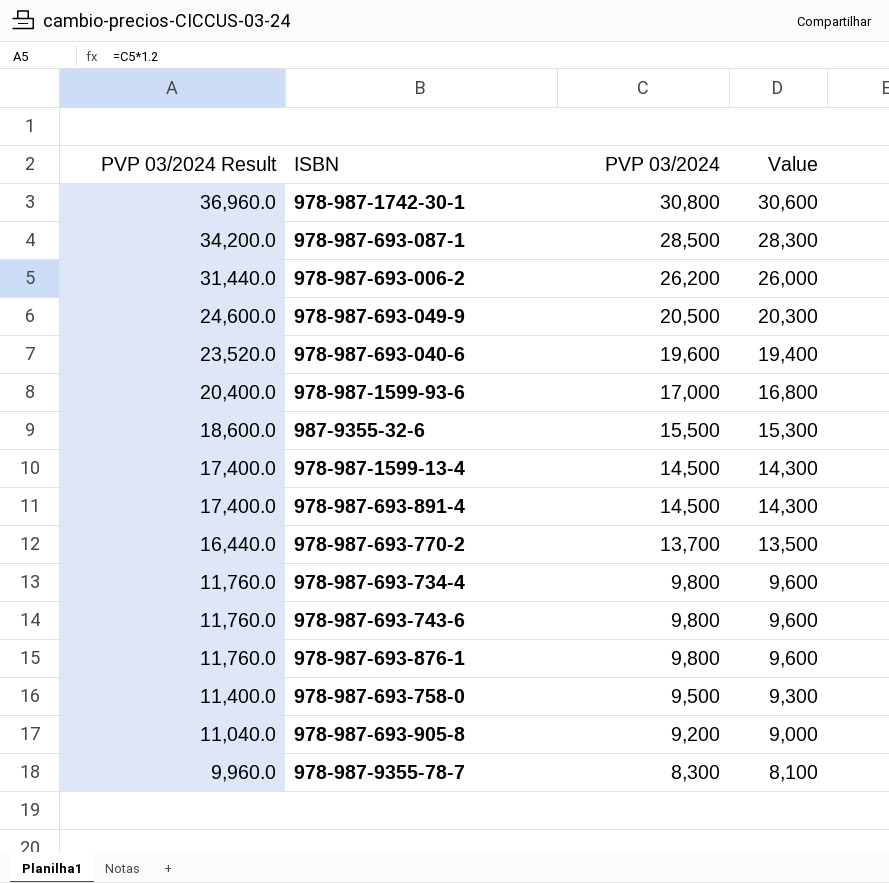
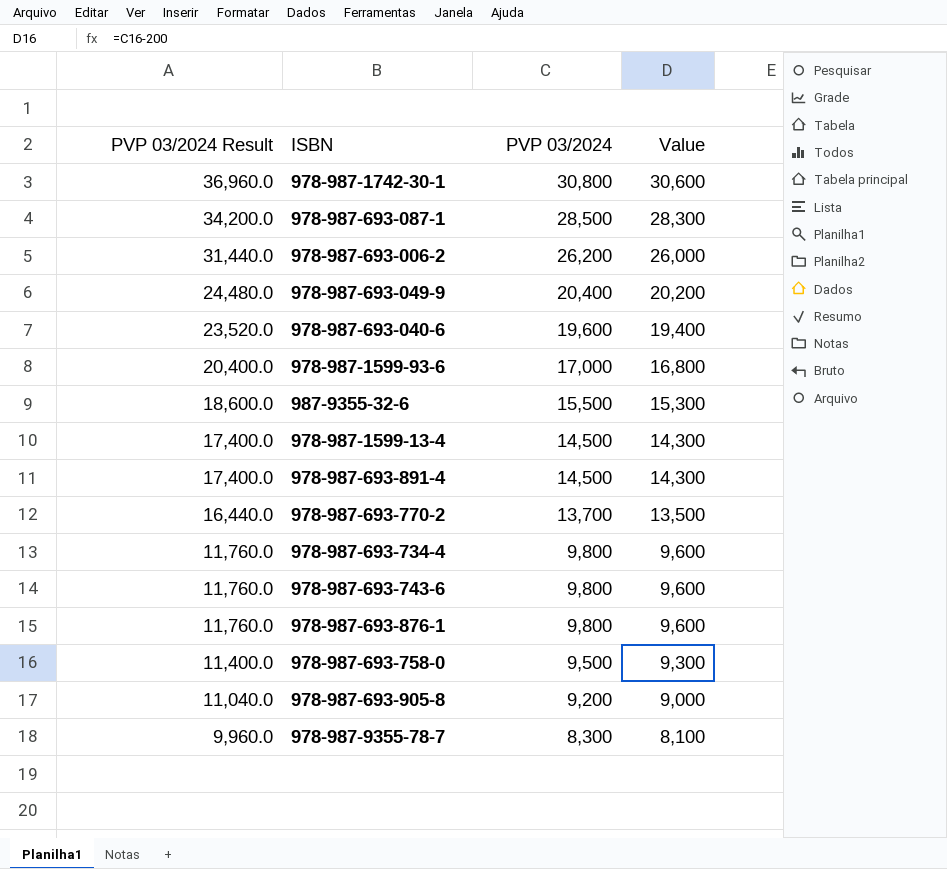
978-987-693-049-9 | PVP 03/2024 Result: 24,600.0 -> 24,480.0
978-987-693-049-9 | PVP 03/2024: 20,500 -> 20,400
978-987-693-049-9 | Value: 20,300 -> 20,200

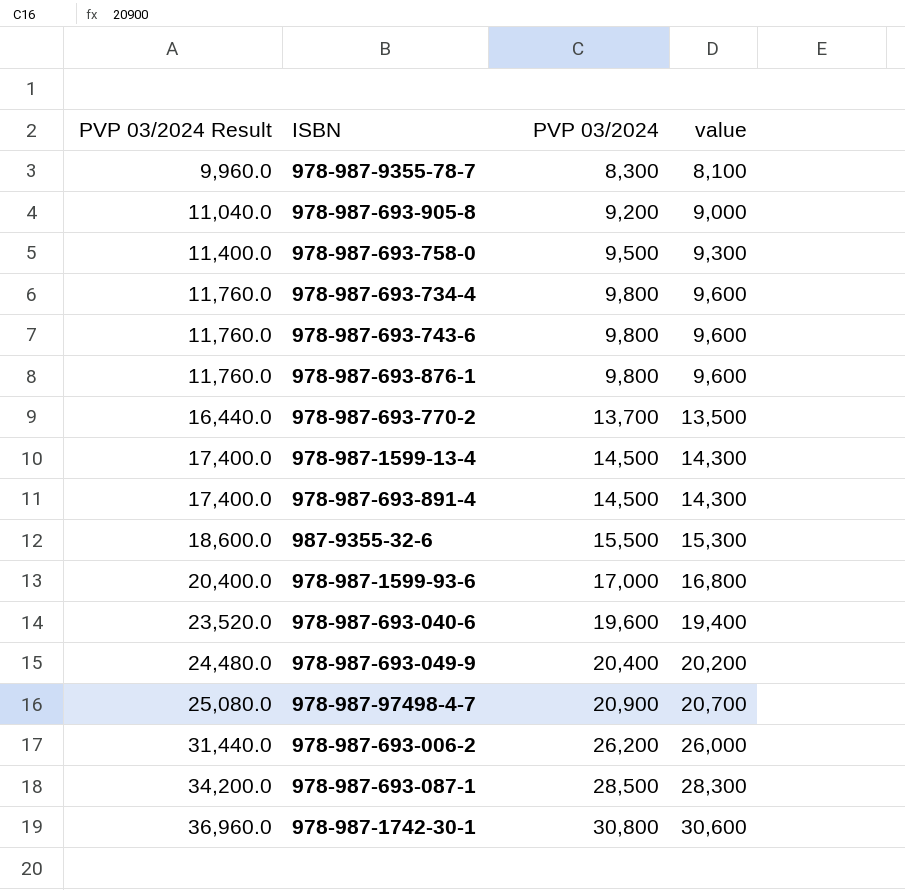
row order: PVP 03/2024 Result descending -> PVP 03/2024 Result ascending
column name: Value -> value
row 978-987-97498-4-7: none -> 25,080.0 | 20,900 | 20,700

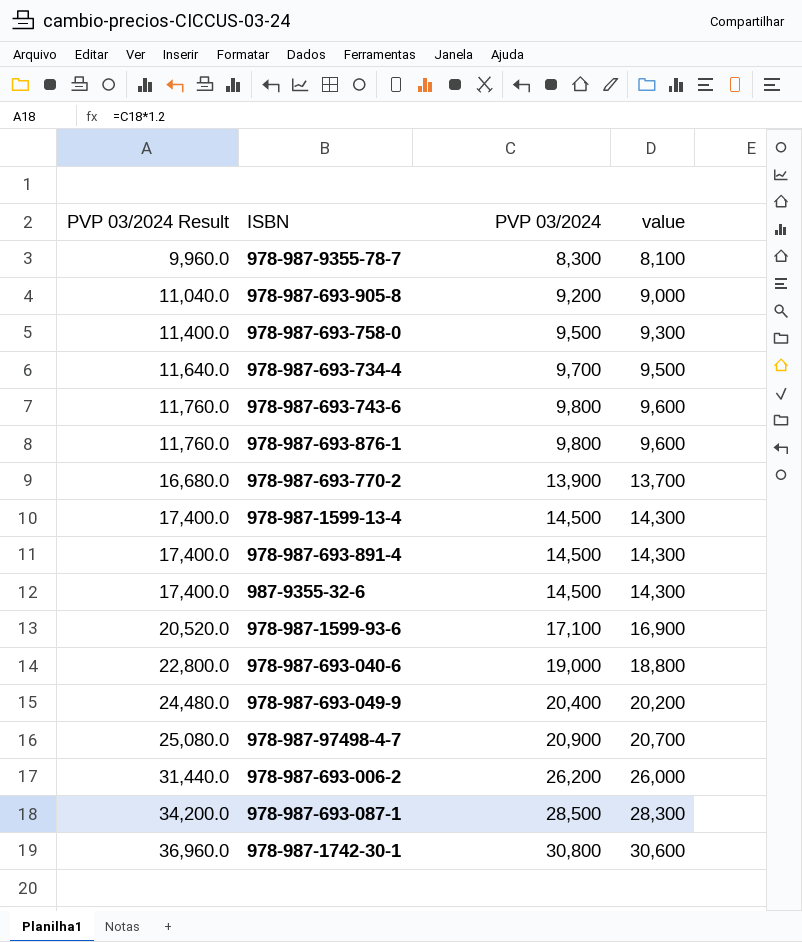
978-987-693-734-4 | PVP 03/2024 Result: 11,760.0 -> 11,640.0
978-987-693-734-4 | PVP 03/2024: 9,800 -> 9,700
978-987-693-734-4 | value: 9,600 -> 9,500
978-987-693-770-2 | PVP 03/2024 Result: 16,440.0 -> 16,680.0
978-987-693-770-2 | PVP 03/2024: 13,700 -> 13,900
978-987-693-770-2 | value: 13,500 -> 13,700
987-9355-32-6 | PVP 03/2024 Result: 18,600.0 -> 17,400.0
987-9355-32-6 | PVP 03/2024: 15,500 -> 14,500
987-9355-32-6 | value: 15,300 -> 14,300
978-987-1599-93-6 | PVP 03/2024 Result: 20,400.0 -> 20,520.0
978-987-1599-93-6 | PVP 03/2024: 17,000 -> 17,100
978-987-1599-93-6 | value: 16,800 -> 16,900
978-987-693-040-6 | PVP 03/2024 Result: 23,520.0 -> 22,800.0
978-987-693-040-6 | PVP 03/2024: 19,600 -> 19,000
978-987-693-040-6 | value: 19,400 -> 18,800

